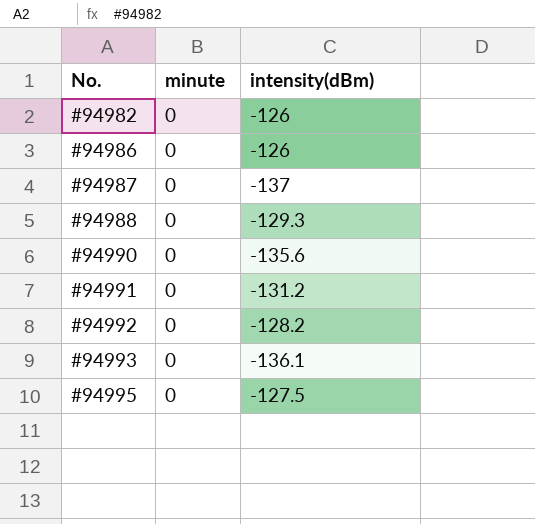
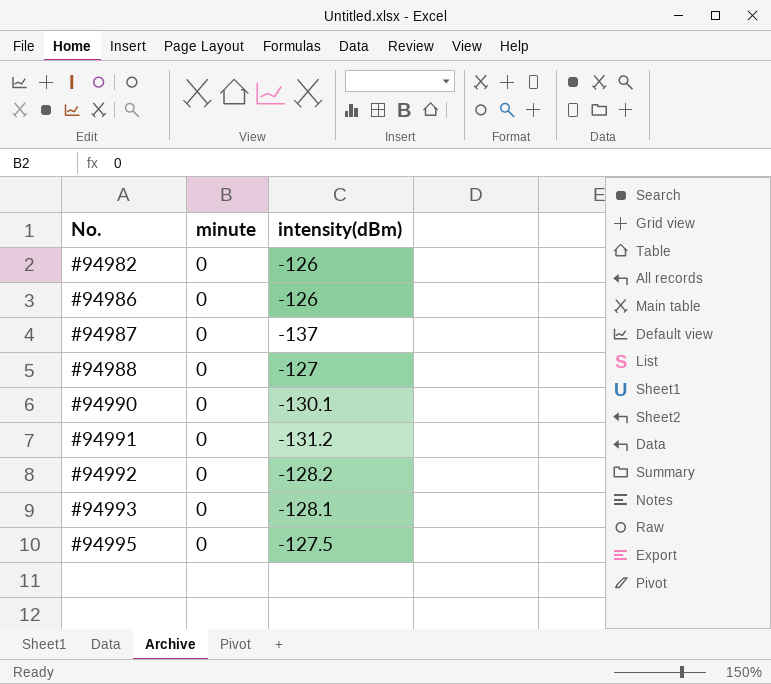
#94988 | intensity(dBm): -129.3 -> -127
#94990 | intensity(dBm): -135.6 -> -130.1
#94993 | intensity(dBm): -136.1 -> -128.1

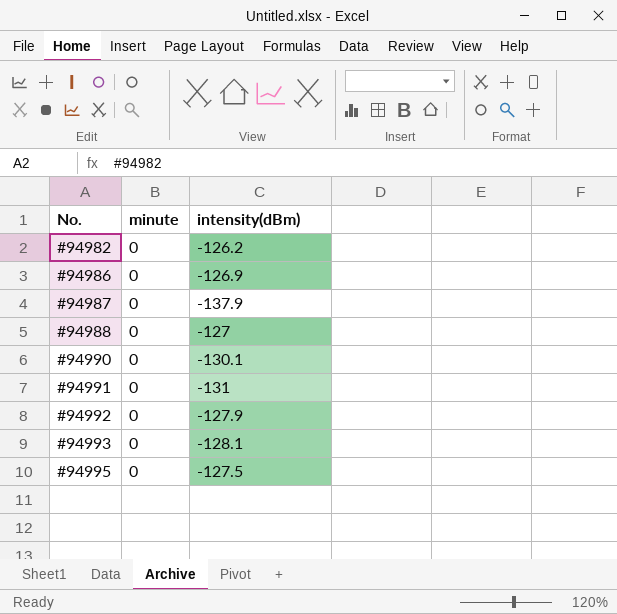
#94982 | intensity(dBm): -126 -> -126.2
#94986 | intensity(dBm): -126 -> -126.9
#94987 | intensity(dBm): -137 -> -137.9
#94991 | intensity(dBm): -131.2 -> -131
#94992 | intensity(dBm): -128.2 -> -127.9

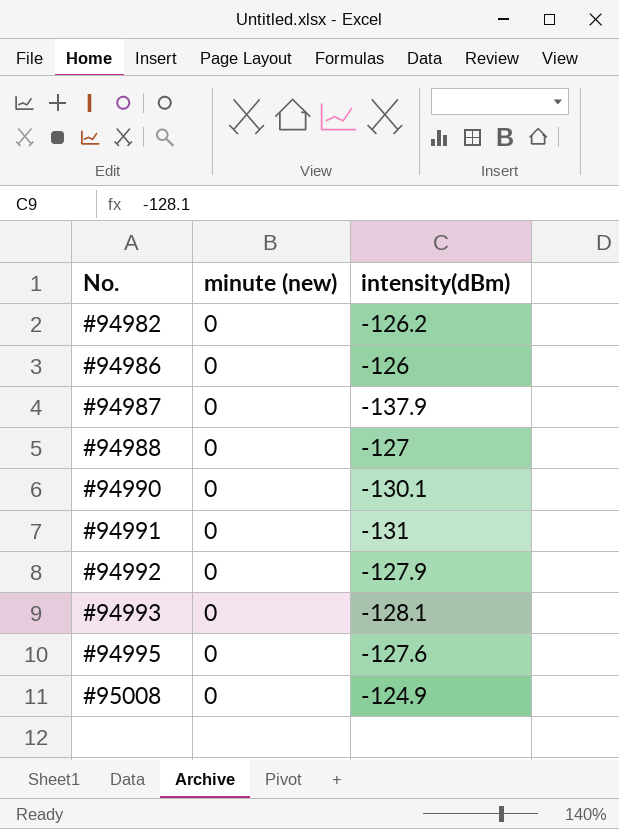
column name: minute -> minute (new)
#94986 | intensity(dBm): -126.9 -> -126
#94995 | intensity(dBm): -127.5 -> -127.6
row #95008: none -> 0 | -124.9

